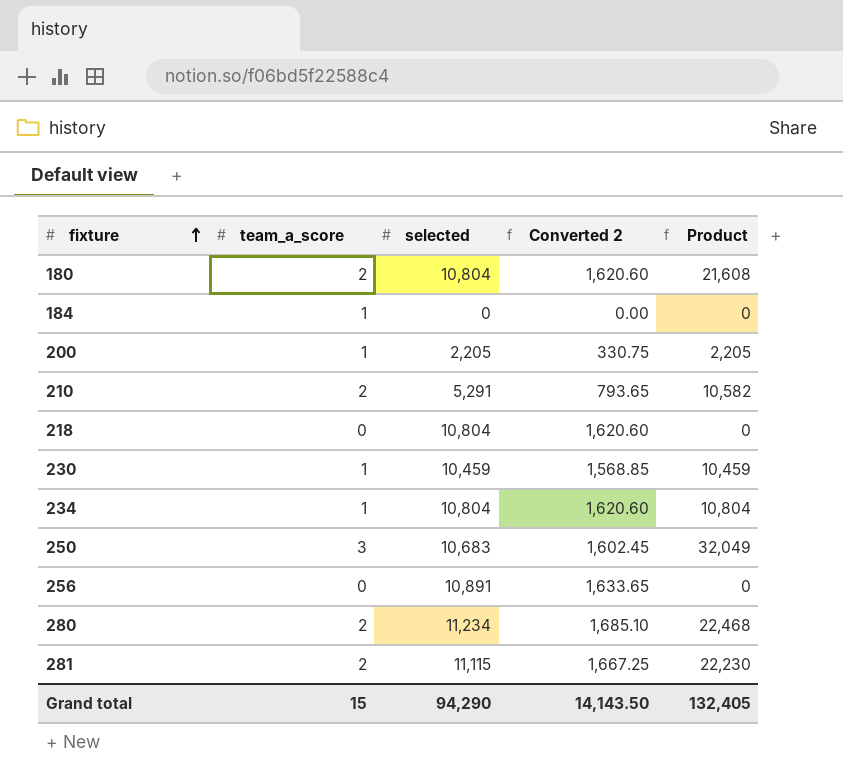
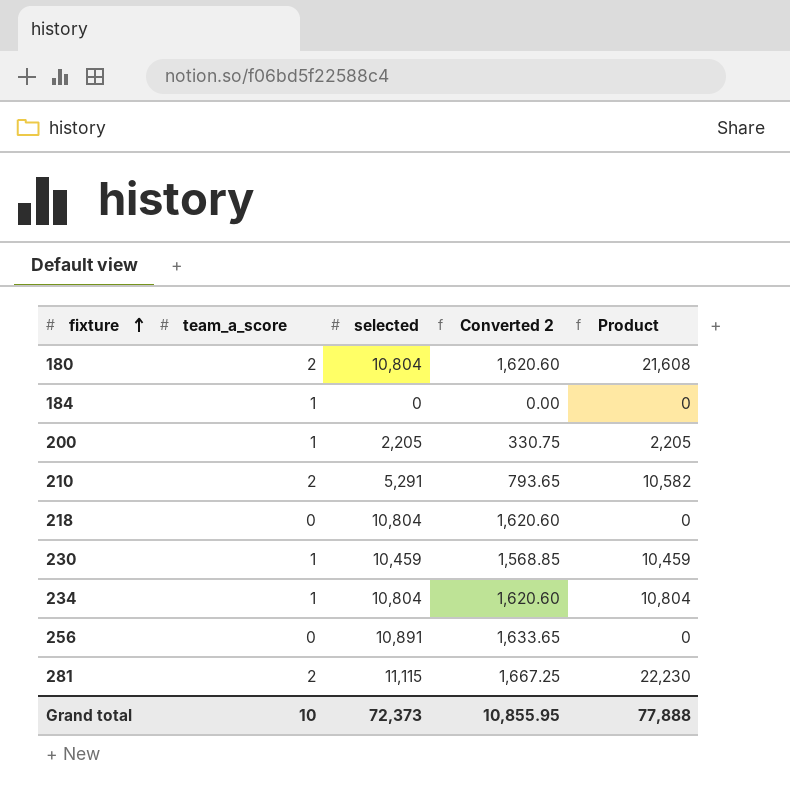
row 250: 3 | 10,683 | 1,602.45 | 32,049 -> none
row 280: 2 | 11,234 | 1,685.10 | 22,468 -> none
Grand total | team_a_score: 15 -> 10
Grand total | selected: 94,290 -> 72,373
Grand total | Converted 2: 14,143.50 -> 10,855.95
Grand total | Product: 132,405 -> 77,888

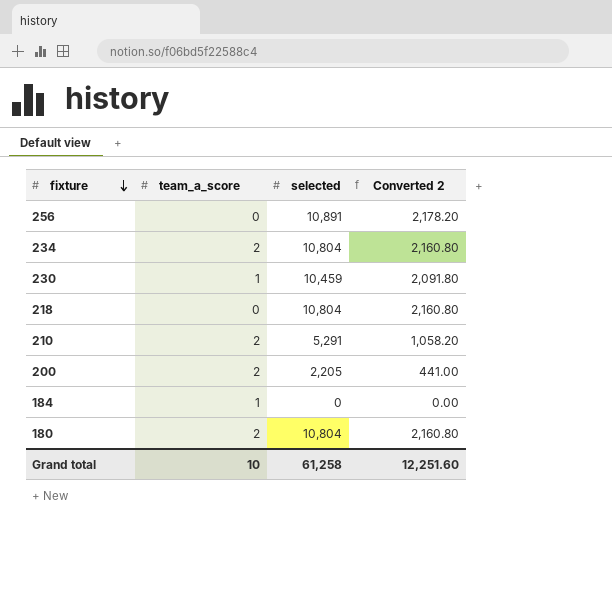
row order: fixture ascending -> fixture descending
column Product | formula: [team_a_score] * [selected] -> none
column Converted 2 | formula: [selected] * 0.15 -> [selected] * 0.2
row 281: 2 | 11,115 | 1,667.25 | 22,230 -> none
234 | team_a_score: 1 -> 2
200 | team_a_score: 1 -> 2
Grand total | selected: 72,373 -> 61,258
Grand total | Converted 2: 10,855.95 -> 12,251.60

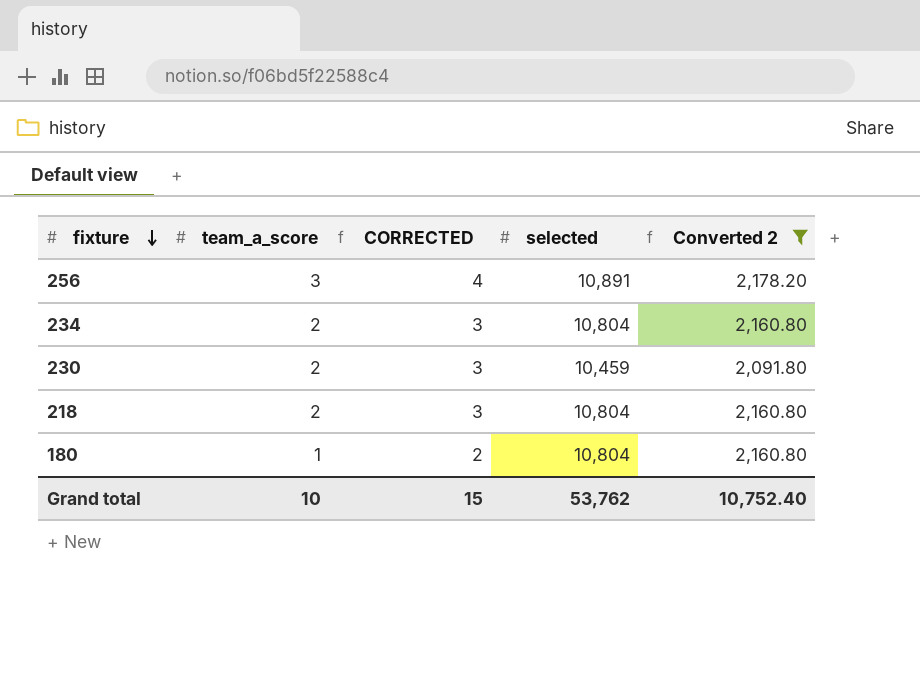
filter: none -> Converted 2 >= 2,091.80
column CORRECTED | formula: none -> [team_a_score] + 1
256 | team_a_score: 0 -> 3
230 | team_a_score: 1 -> 2
218 | team_a_score: 0 -> 2
180 | team_a_score: 2 -> 1
Grand total | selected: 61,258 -> 53,762
Grand total | Converted 2: 12,251.60 -> 10,752.40

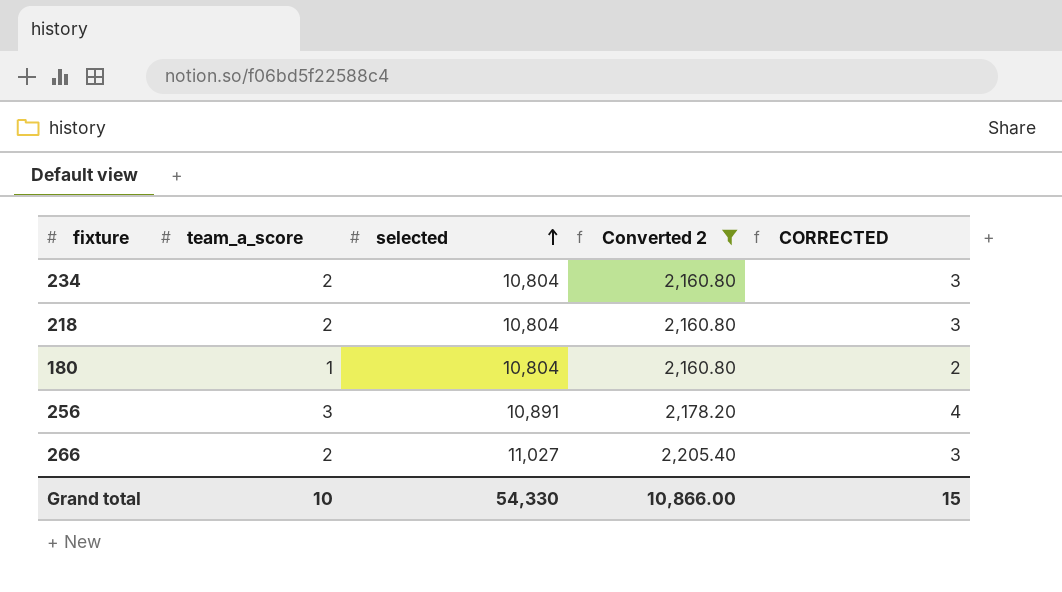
row order: fixture descending -> selected ascending
column CORRECTED | position: 3 -> 5
row 230: 2 | 3 | 10,459 | 2,091.80 -> none
row 266: none -> 2 | 11,027 | 2,205.40 | 3
Grand total | selected: 53,762 -> 54,330
Grand total | Converted 2: 10,752.40 -> 10,866.00

